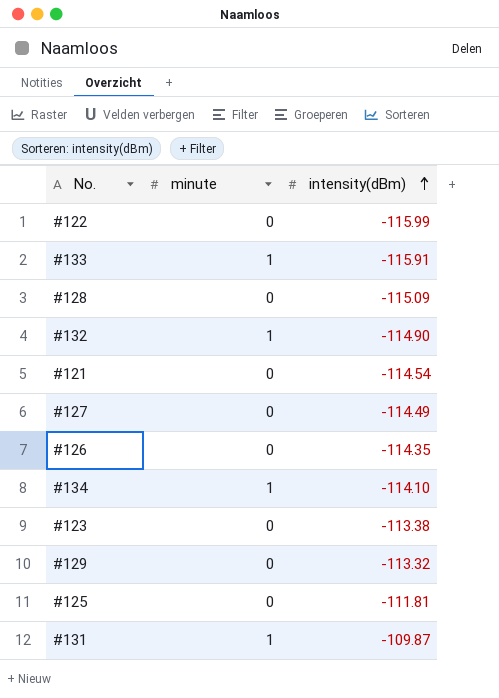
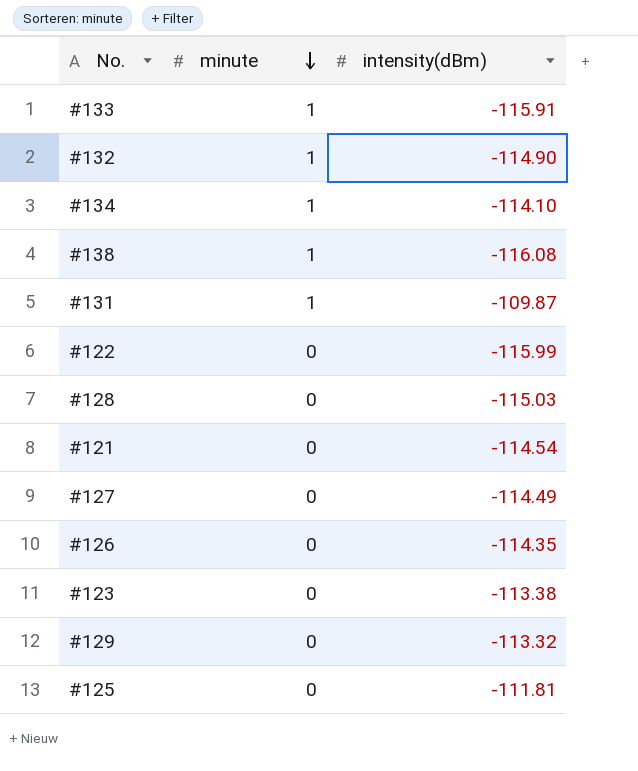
row order: intensity(dBm) ascending -> minute descending
row #138: none -> 1 | -116.08
#128 | intensity(dBm): -115.09 -> -115.03

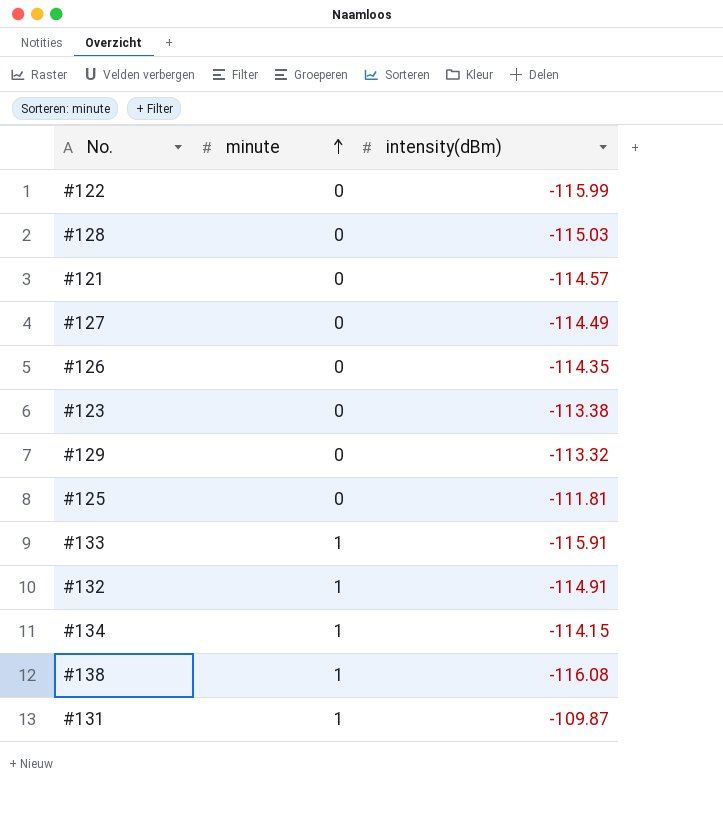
row order: minute descending -> minute ascending
#121 | intensity(dBm): -114.54 -> -114.57
#132 | intensity(dBm): -114.90 -> -114.91
#134 | intensity(dBm): -114.10 -> -114.15

